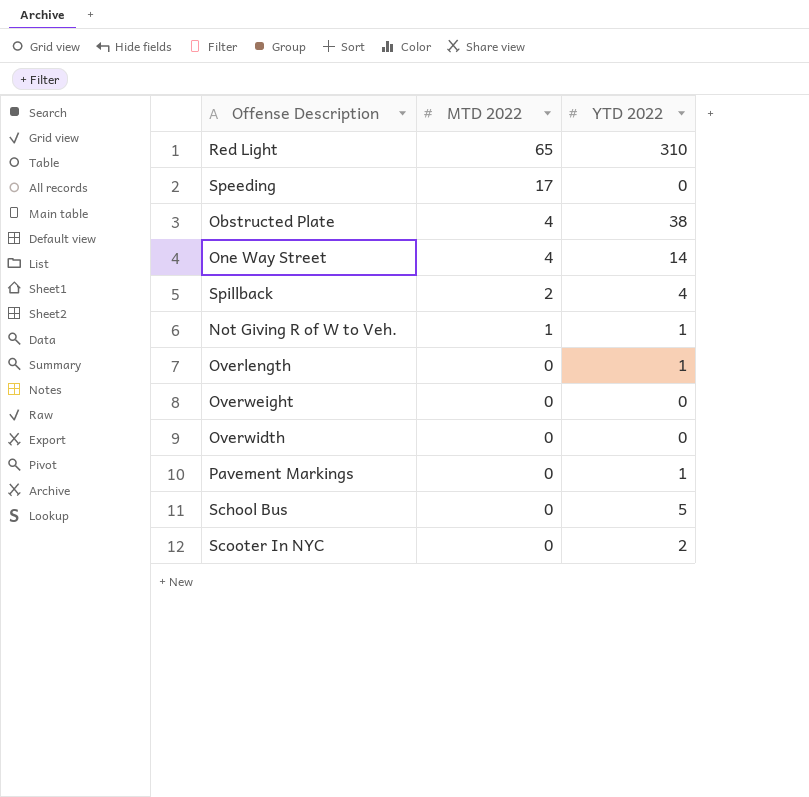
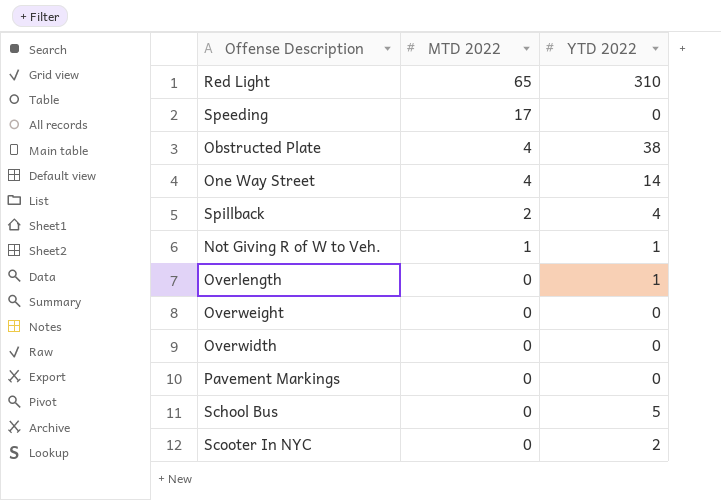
Pavement Markings | YTD 2022: 1 -> 0

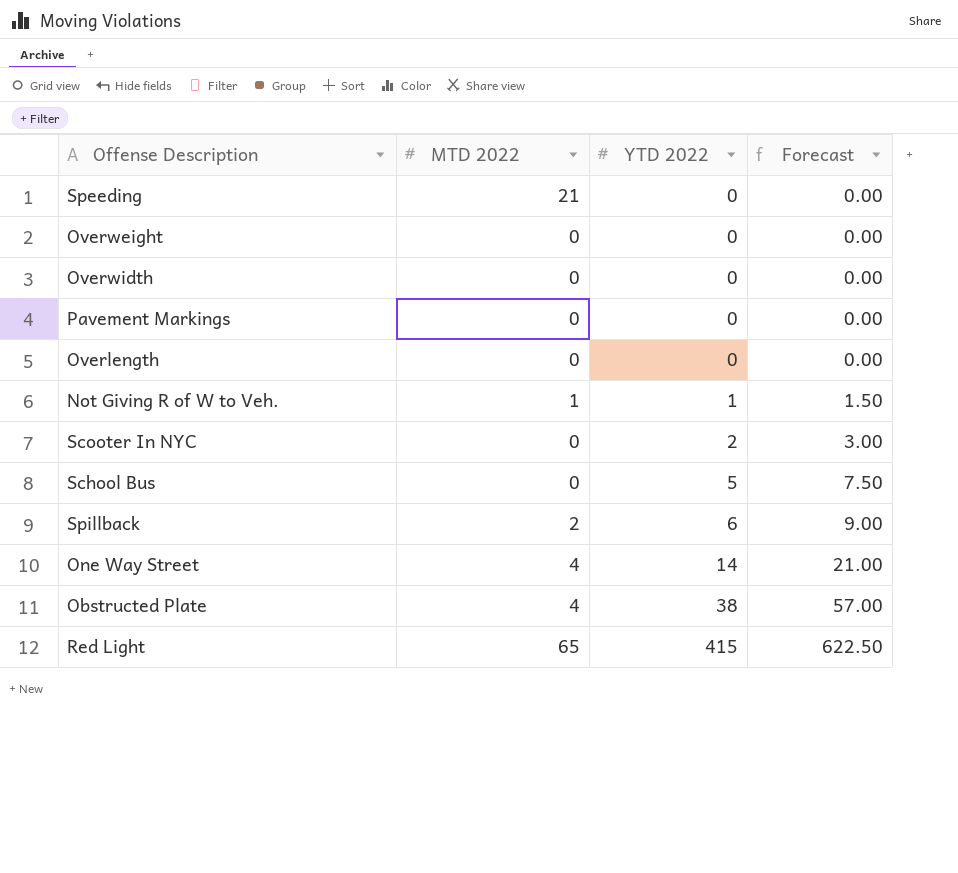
row order: MTD 2022 descending -> YTD 2022 ascending
column Forecast | formula: none -> [YTD 2022] * 1.5
Speeding | MTD 2022: 17 -> 21
Overlength | YTD 2022: 1 -> 0
Spillback | YTD 2022: 4 -> 6
Red Light | YTD 2022: 310 -> 415

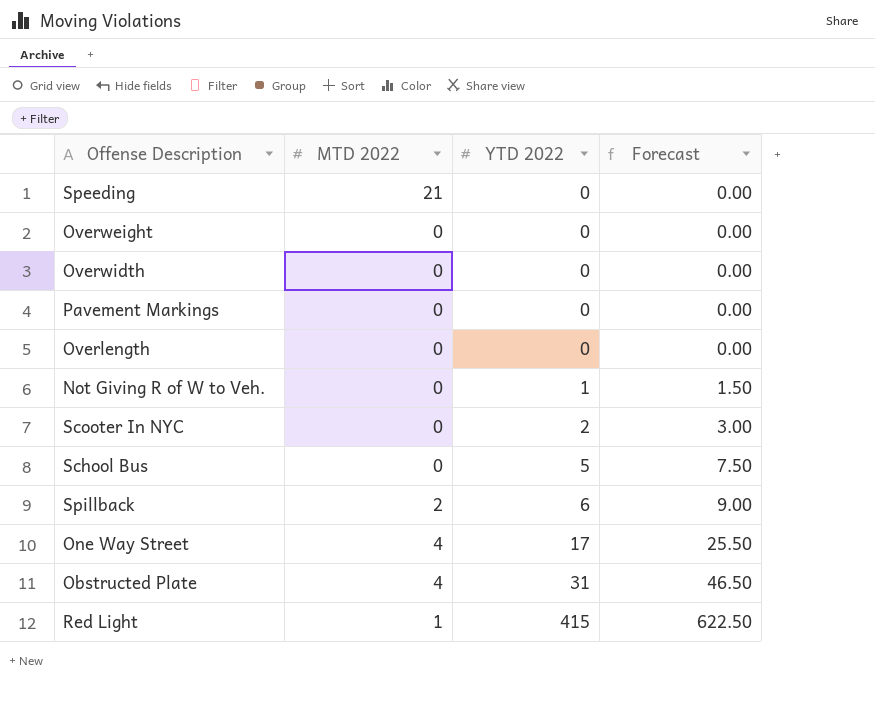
Not Giving R of W to Veh. | MTD 2022: 1 -> 0
One Way Street | YTD 2022: 14 -> 17
One Way Street | Forecast: 21.00 -> 25.50
Obstructed Plate | YTD 2022: 38 -> 31
Obstructed Plate | Forecast: 57.00 -> 46.50
Red Light | MTD 2022: 65 -> 1

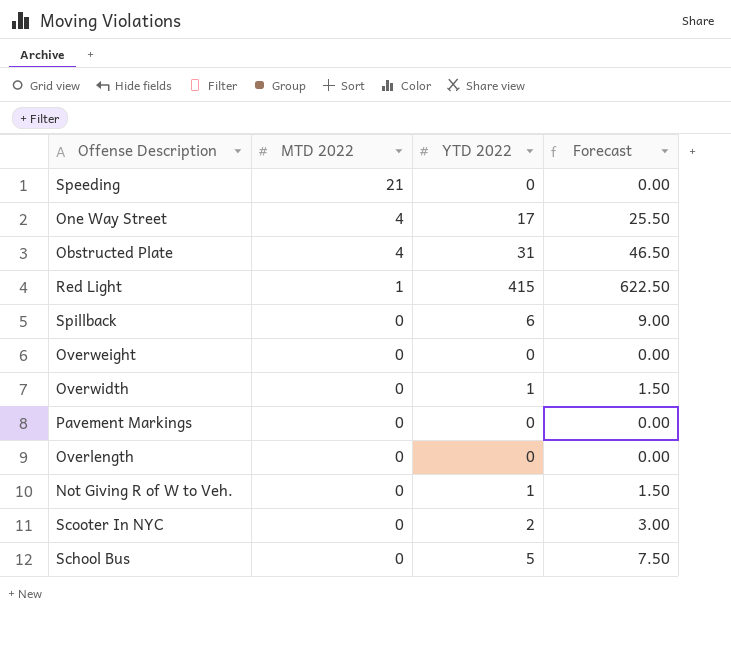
row order: YTD 2022 ascending -> MTD 2022 descending
Spillback | MTD 2022: 2 -> 0
Overwidth | YTD 2022: 0 -> 1
Overwidth | Forecast: 0.00 -> 1.50

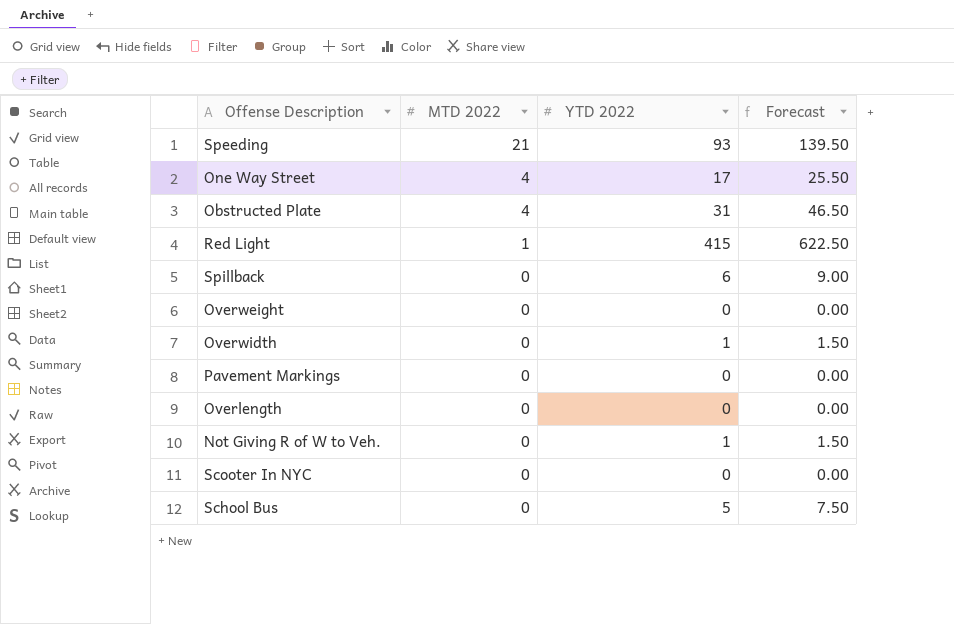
Speeding | YTD 2022: 0 -> 93
Speeding | Forecast: 0.00 -> 139.50
Scooter In NYC | YTD 2022: 2 -> 0
Scooter In NYC | Forecast: 3.00 -> 0.00

